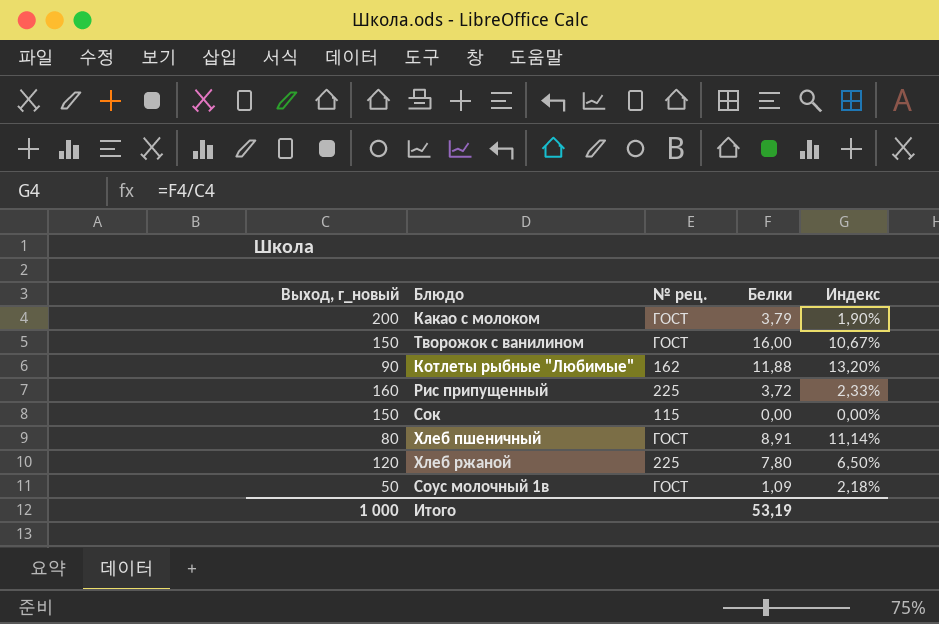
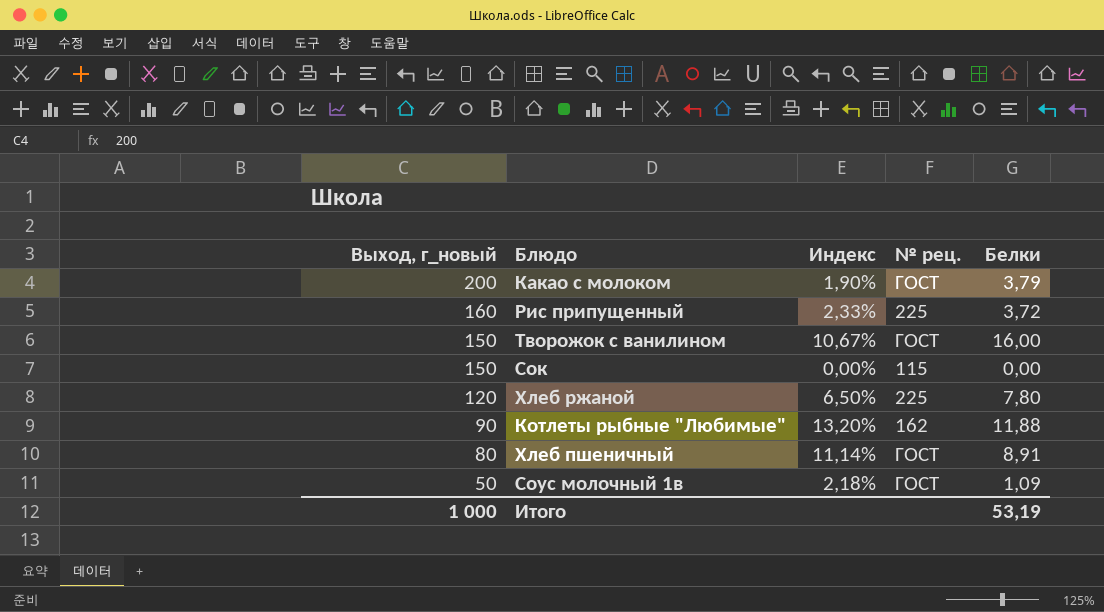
row order: none -> Выход, г_новый descending
column Индекс | position: 5 -> 3

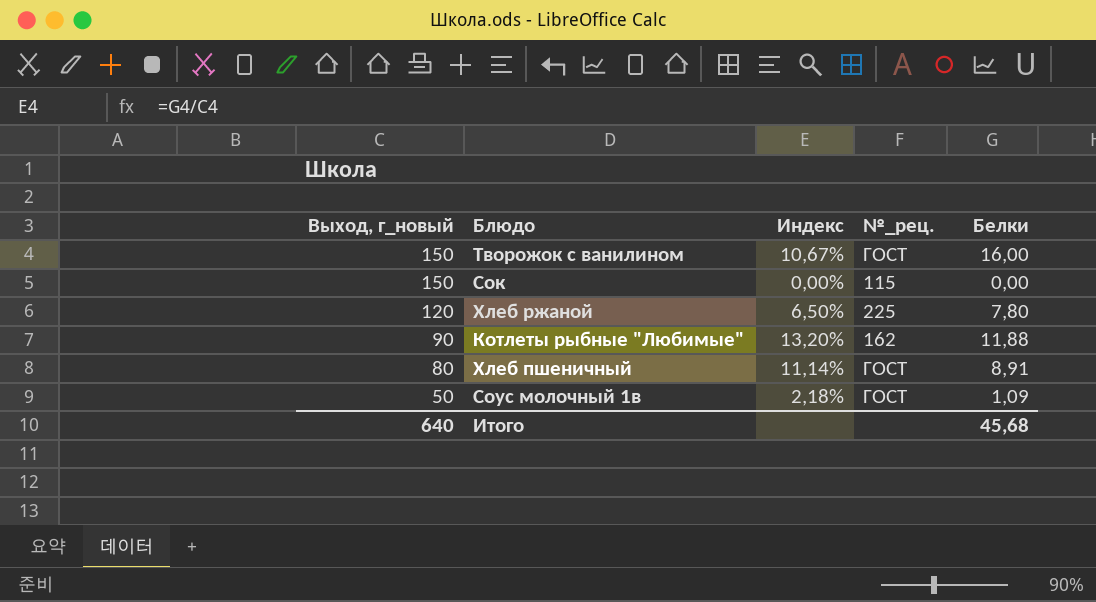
column name: № рец. -> №_рец.
row Какао с молоком: 200 | 1,90% | ГОСТ | 3,79 -> none
row Рис припущенный: 160 | 2,33% | 225 | 3,72 -> none
Итого | Выход, г_новый: 1 000 -> 640
Итого | Белки: 53,19 -> 45,68

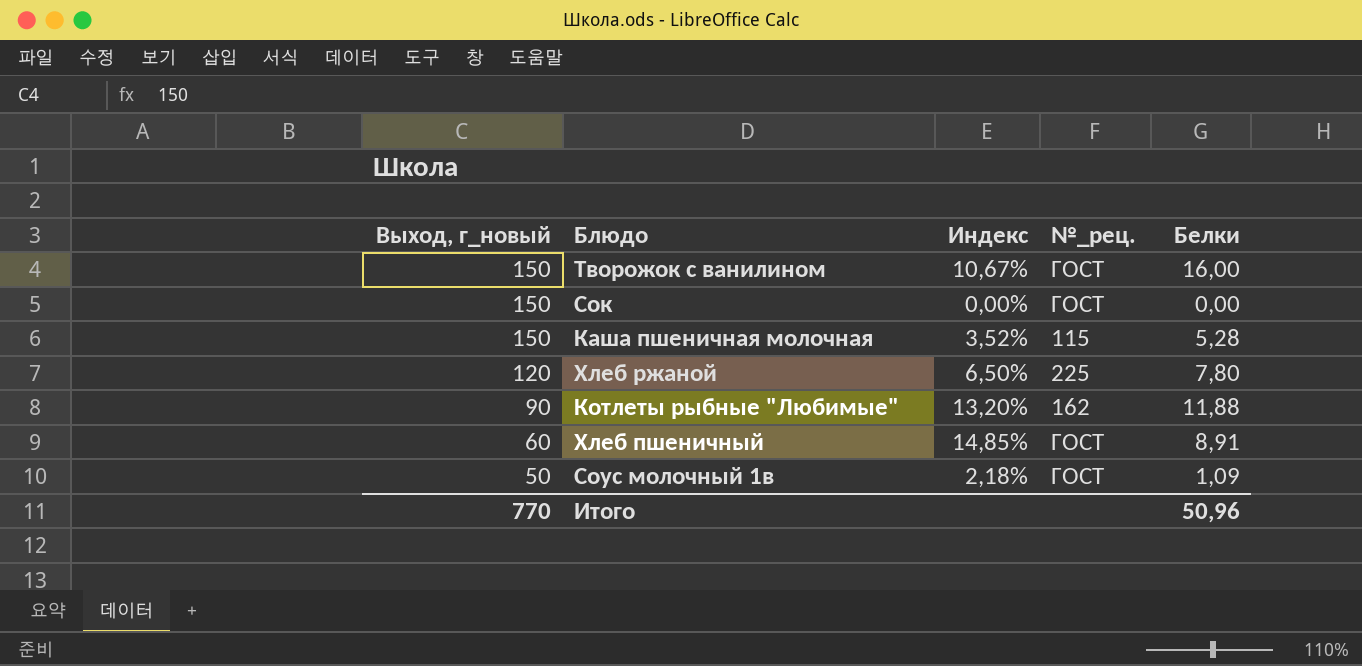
Сок | №_рец.: 115 -> ГОСТ
row Каша пшеничная молочная: none -> 150 | 3,52% | 115 | 5,28
Хлеб пшеничный | Выход, г_новый: 80 -> 60
Хлеб пшеничный | Индекс: 11,14% -> 14,85%
Итого | Выход, г_новый: 640 -> 770
Итого | Белки: 45,68 -> 50,96

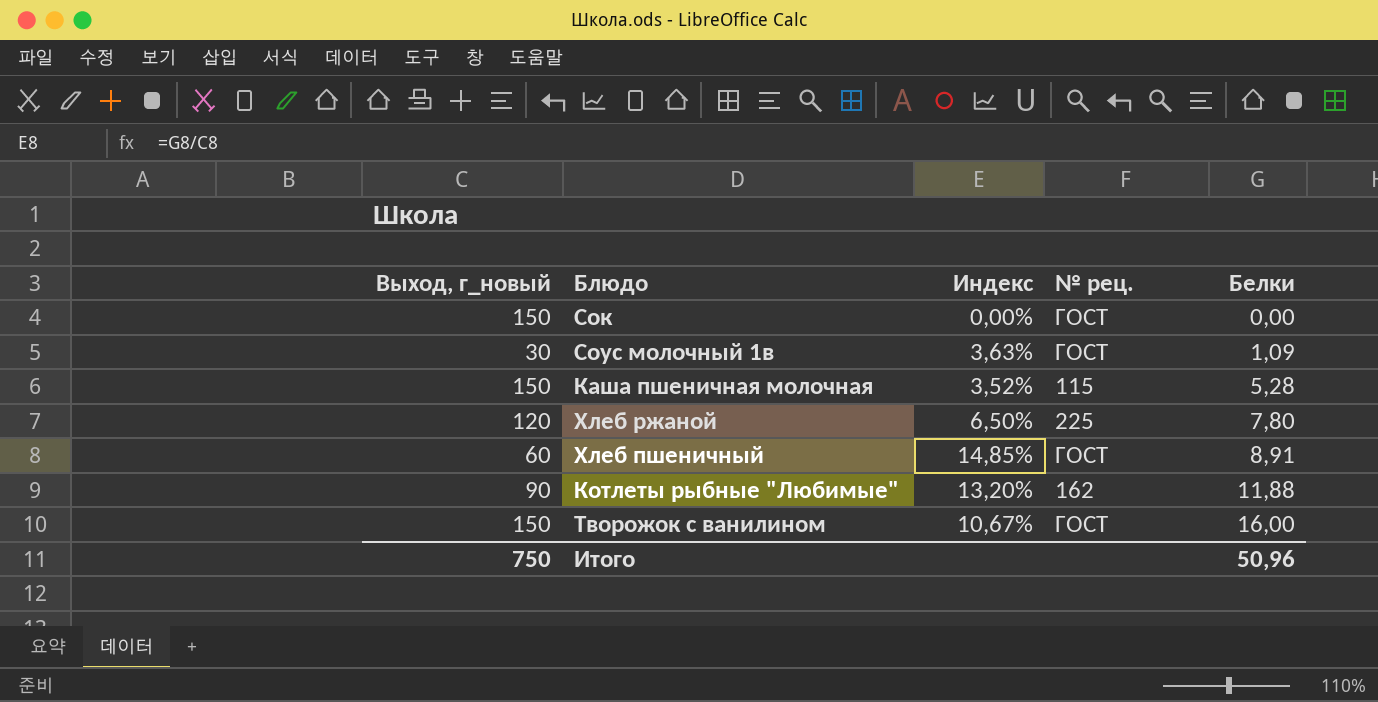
row order: Выход, г_новый descending -> Белки ascending
column name: №_рец. -> № рец.
Соус молочный 1в | Выход, г_новый: 50 -> 30
Соус молочный 1в | Индекс: 2,18% -> 3,63%
Итого | Выход, г_новый: 770 -> 750

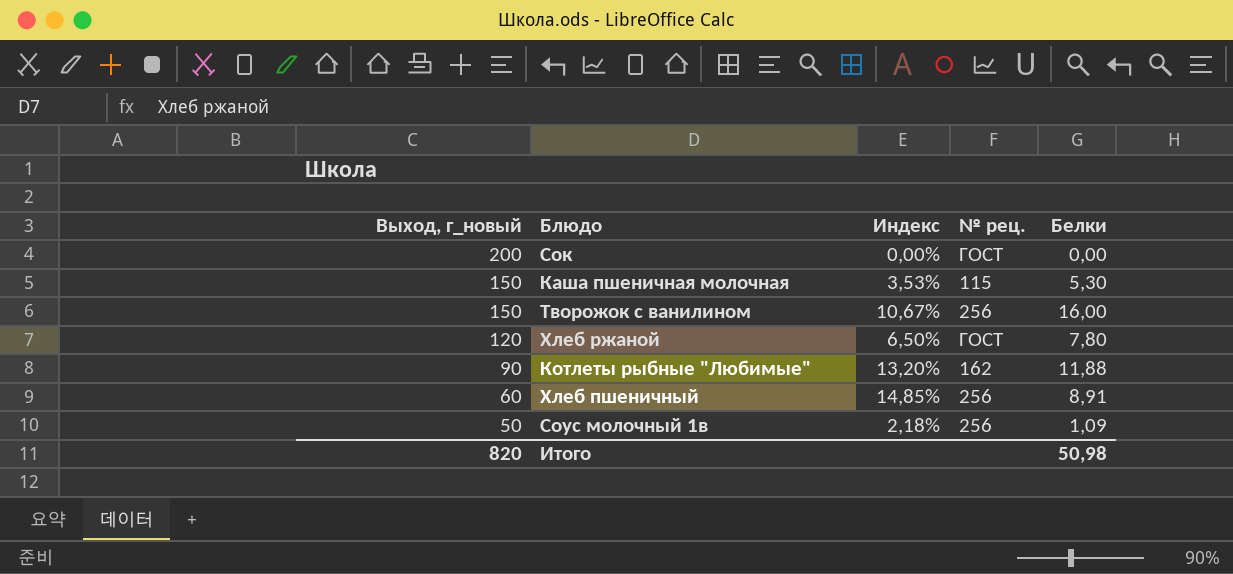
row order: Белки ascending -> Выход, г_новый descending
Сок | Выход, г_новый: 150 -> 200
Каша пшеничная молочная | Индекс: 3,52% -> 3,53%
Каша пшеничная молочная | Белки: 5,28 -> 5,30
Творожок с ванилином | № рец.: ГОСТ -> 256
Хлеб ржаной | № рец.: 225 -> ГОСТ
Хлеб пшеничный | № рец.: ГОСТ -> 256
Соус молочный 1в | Выход, г_новый: 30 -> 50
Соус молочный 1в | Индекс: 3,63% -> 2,18%
Соус молочный 1в | № рец.: ГОСТ -> 256
Итого | Выход, г_новый: 750 -> 820
Итого | Белки: 50,96 -> 50,98

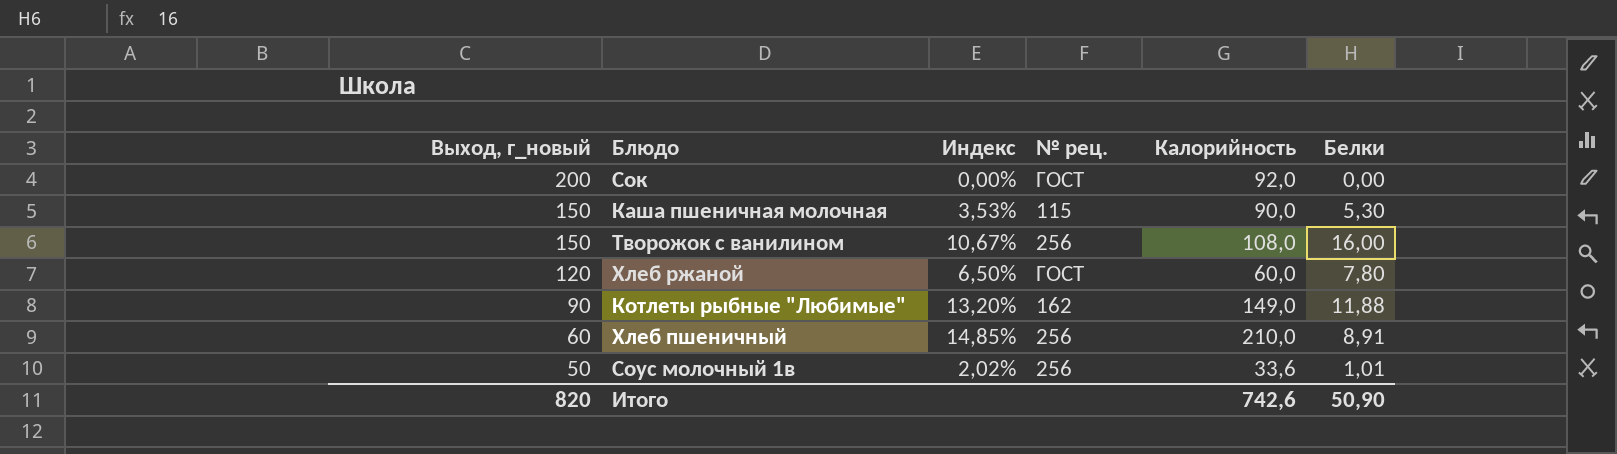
column Калорийность | position: none -> 5
Соус молочный 1в | Индекс: 2,18% -> 2,02%
Соус молочный 1в | Белки: 1,09 -> 1,01
Итого | Белки: 50,98 -> 50,90

